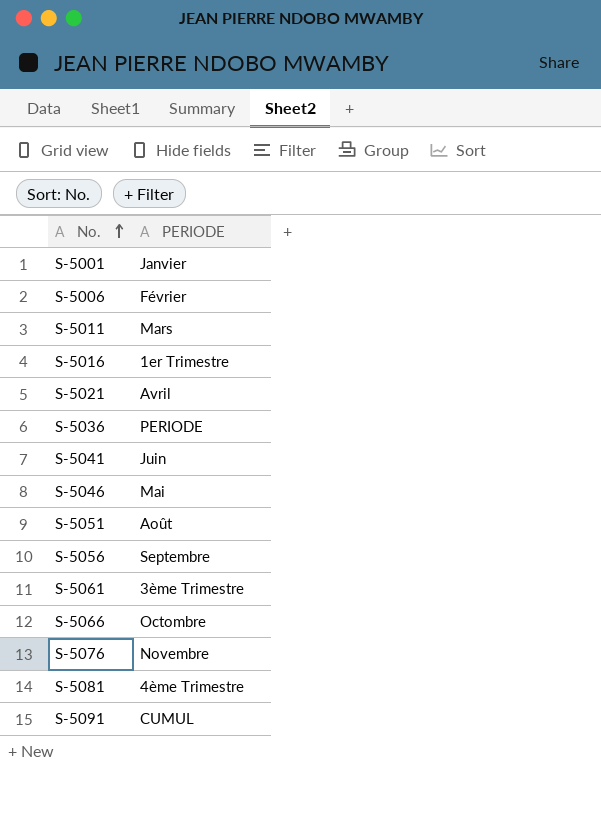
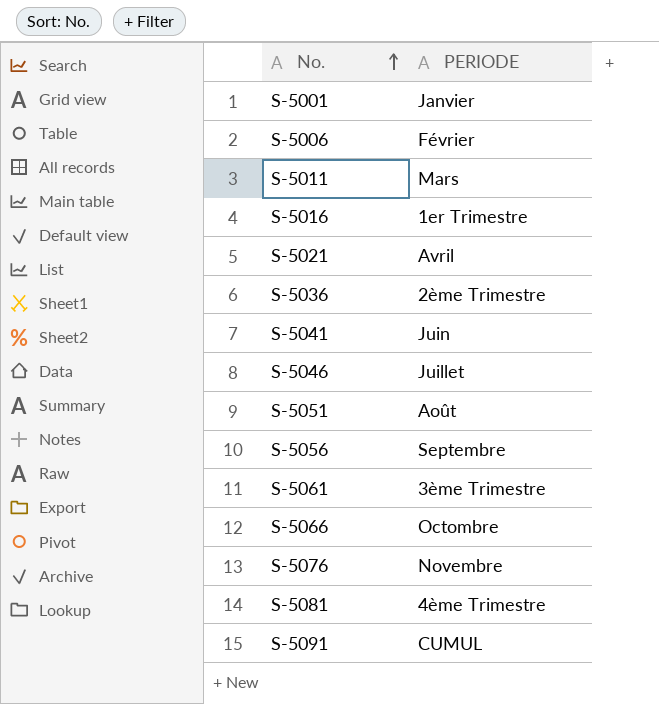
S-5036 | PERIODE: PERIODE -> 2ème Trimestre
S-5046 | PERIODE: Mai -> Juillet

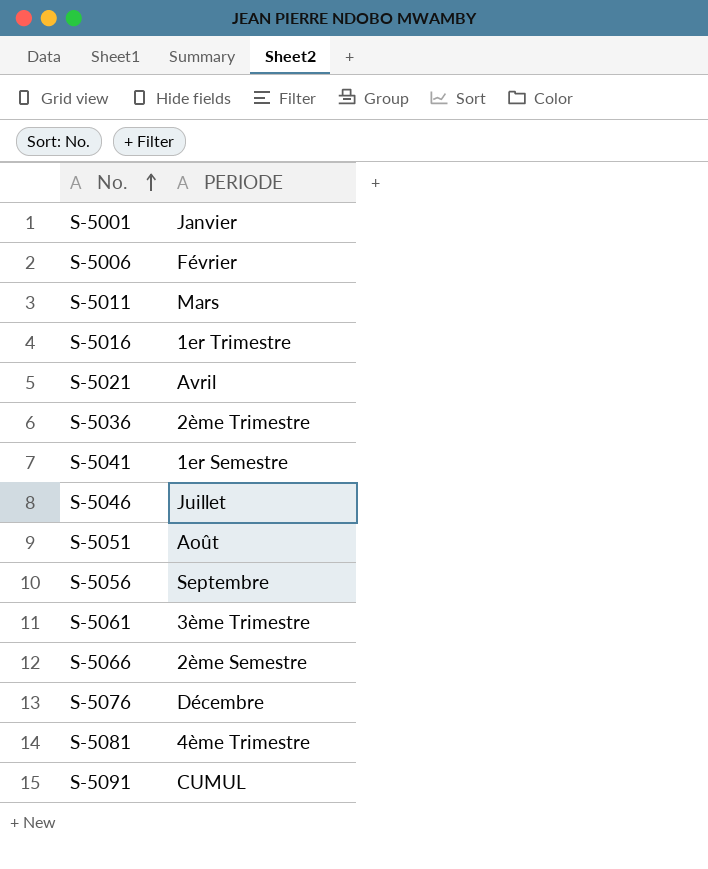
S-5041 | PERIODE: Juin -> 1er Semestre
S-5066 | PERIODE: Octombre -> 2ème Semestre
S-5076 | PERIODE: Novembre -> Décembre

